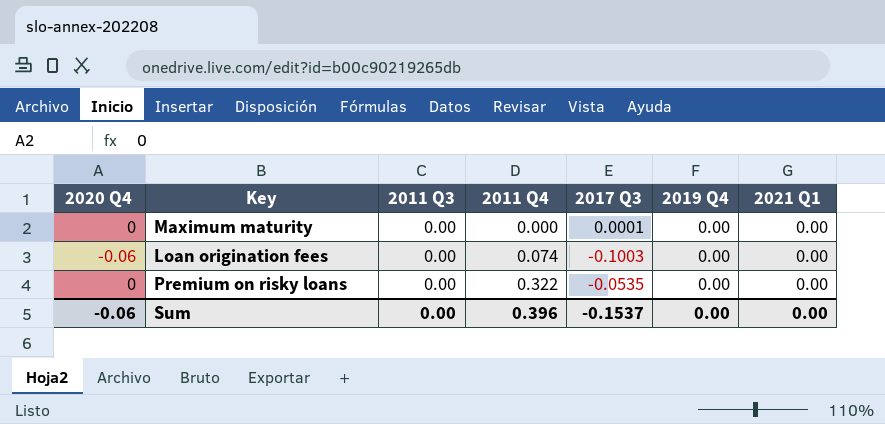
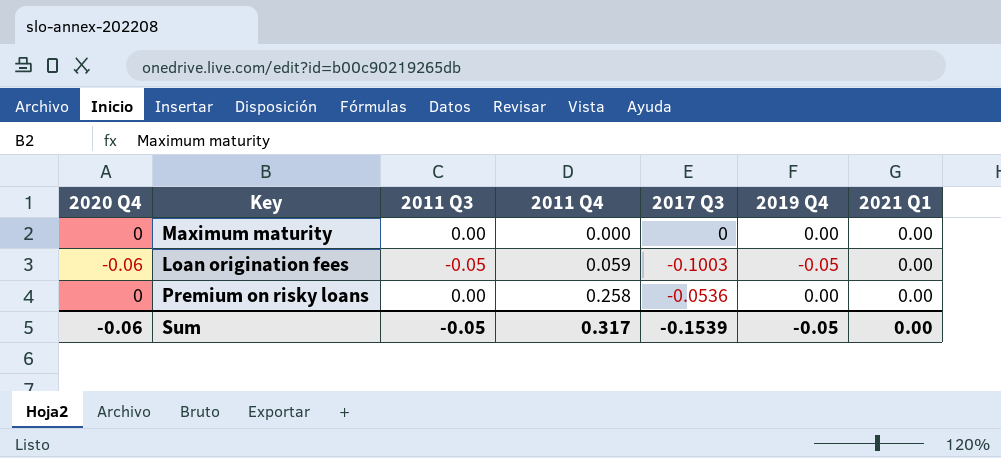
Maximum maturity | 2017 Q3: 0.0001 -> 0
Loan origination fees | 2011 Q3: 0.00 -> -0.05
Loan origination fees | 2011 Q4: 0.074 -> 0.059
Loan origination fees | 2019 Q4: 0.00 -> -0.05
Premium on risky loans | 2011 Q4: 0.322 -> 0.258
Premium on risky loans | 2017 Q3: -0.0535 -> -0.0536
Sum | 2011 Q3: 0.00 -> -0.05
Sum | 2011 Q4: 0.396 -> 0.317
Sum | 2017 Q3: -0.1537 -> -0.1539
Sum | 2019 Q4: 0.00 -> -0.05

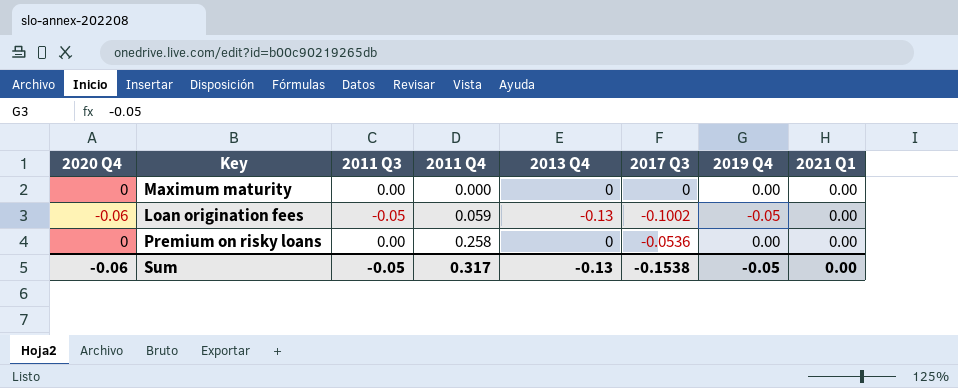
column 2013 Q4 | position: none -> 5
Loan origination fees | 2017 Q3: -0.1003 -> -0.1002
Sum | 2017 Q3: -0.1539 -> -0.1538

